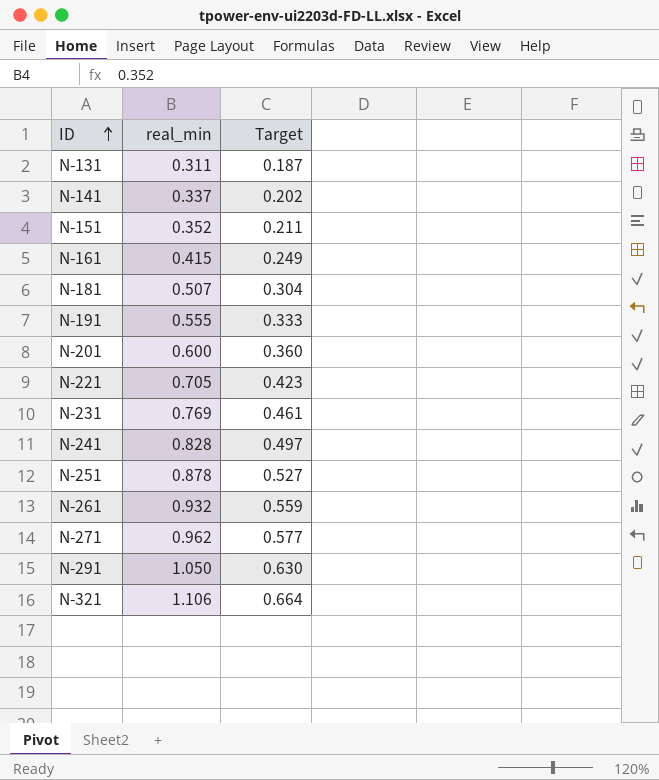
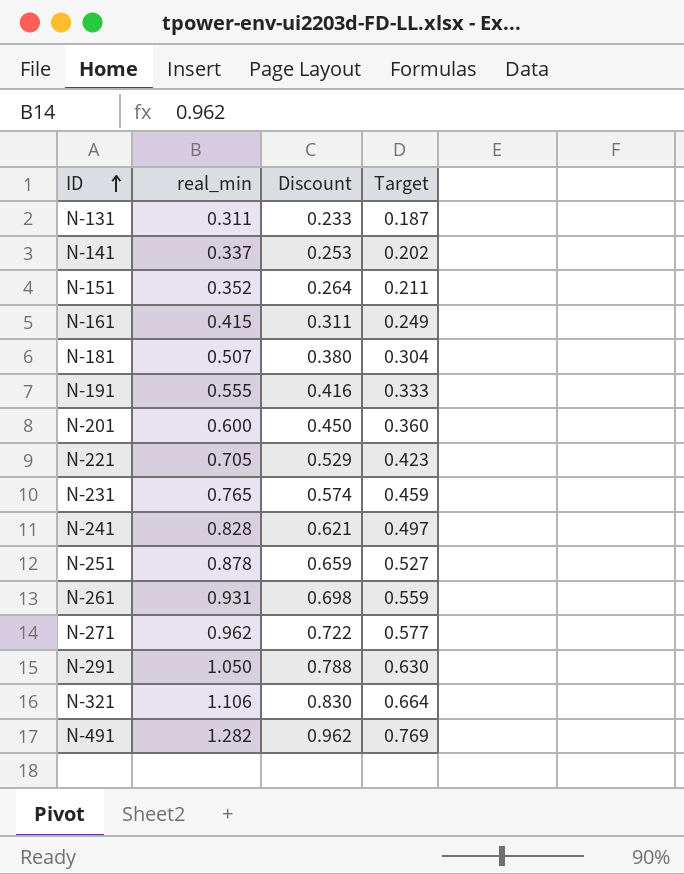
column Discount | formula: none -> [real_min] * 0.75
N-231 | real_min: 0.769 -> 0.765
N-231 | Target: 0.461 -> 0.459
N-261 | real_min: 0.932 -> 0.931
row N-491: none -> 1.282 | 0.962 | 0.769

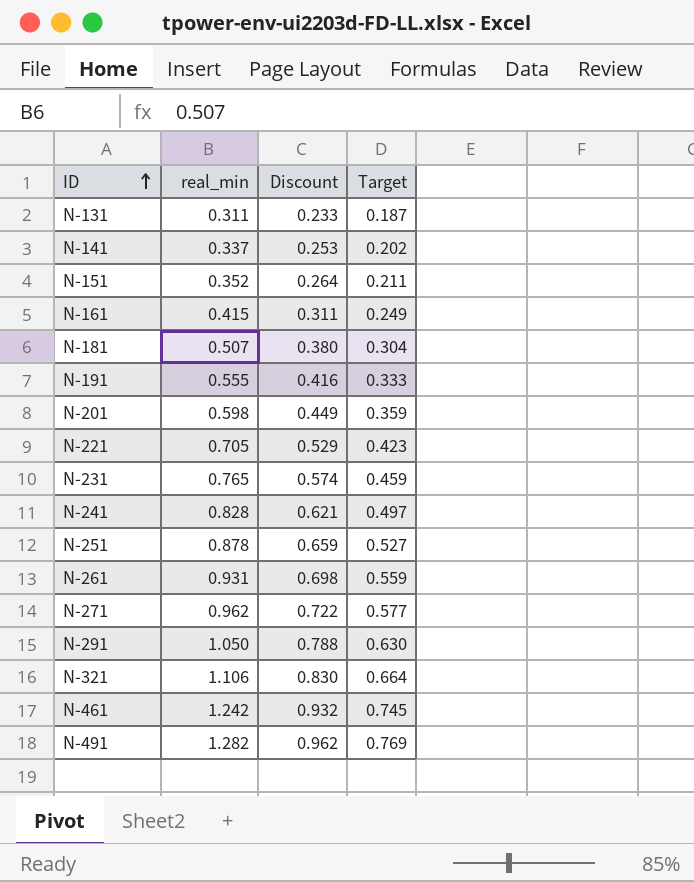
N-201 | real_min: 0.600 -> 0.598
N-201 | Discount: 0.450 -> 0.449
N-201 | Target: 0.360 -> 0.359
row N-461: none -> 1.242 | 0.932 | 0.745

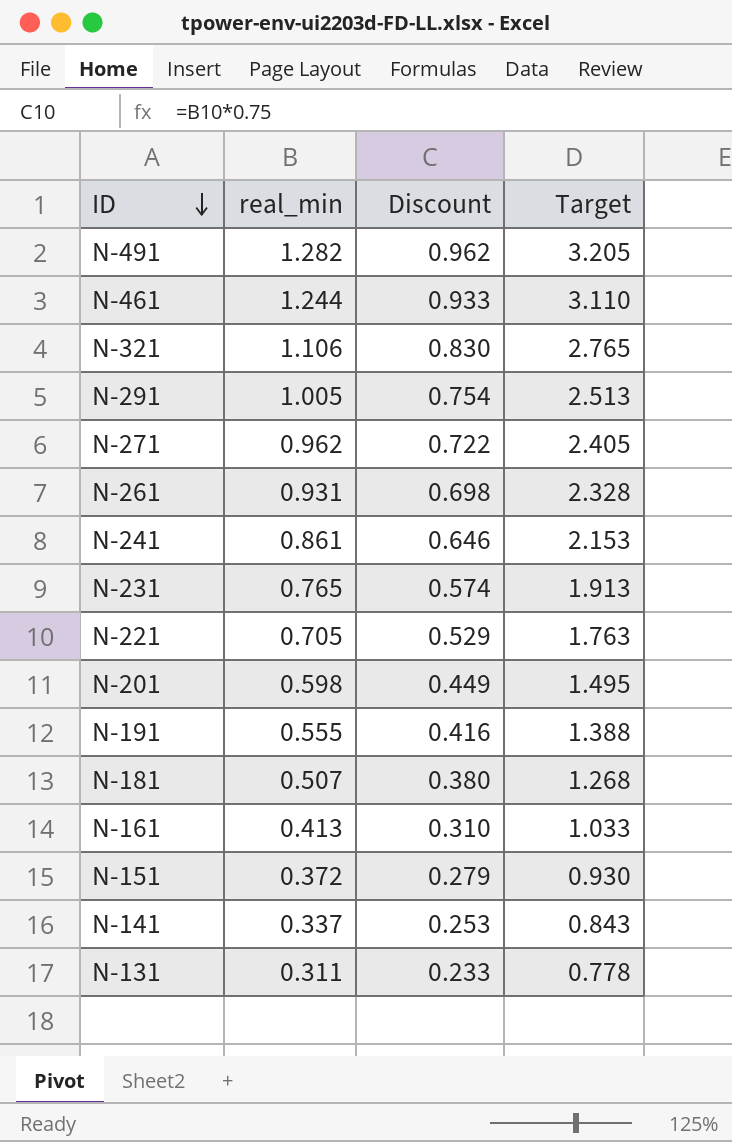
row order: ID ascending -> ID descending
column Target | formula: [real_min] * 0.6 -> [real_min] * 2.5
row N-251: 0.878 | 0.659 | 0.527 -> none
N-461 | real_min: 1.242 -> 1.244
N-461 | Discount: 0.932 -> 0.933
N-291 | real_min: 1.050 -> 1.005
N-291 | Discount: 0.788 -> 0.754
N-241 | real_min: 0.828 -> 0.861
N-241 | Discount: 0.621 -> 0.646
N-161 | real_min: 0.415 -> 0.413
N-161 | Discount: 0.311 -> 0.310
N-151 | real_min: 0.352 -> 0.372
N-151 | Discount: 0.264 -> 0.279

